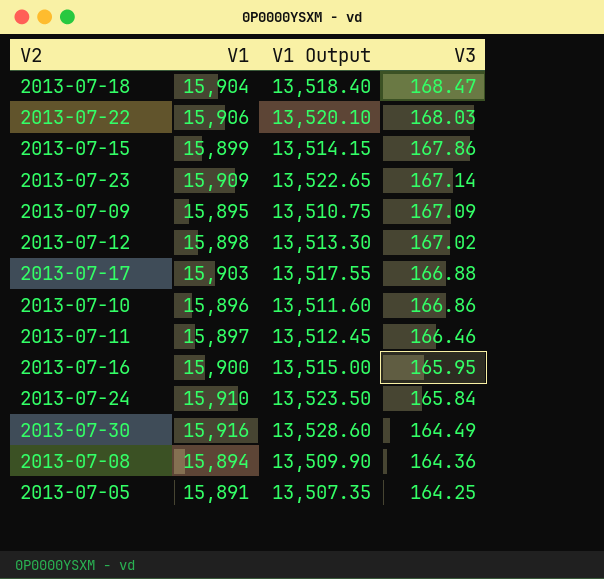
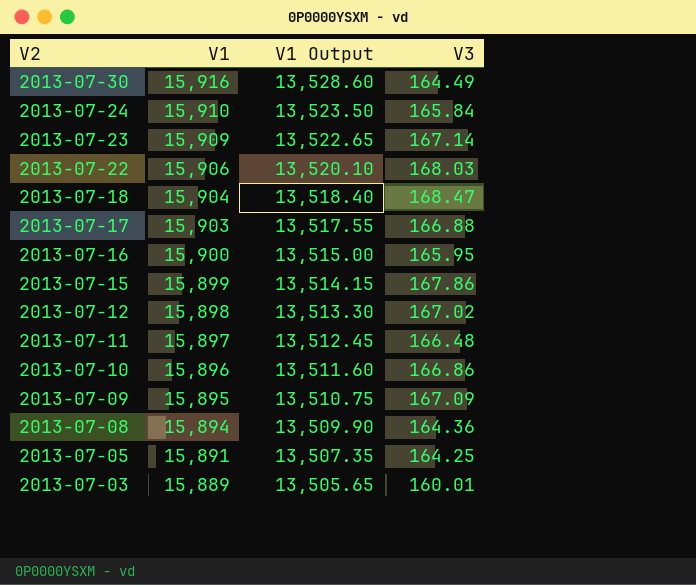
row order: V3 descending -> V2 descending
2013-07-11 | V3: 166.46 -> 166.48
row 2013-07-03: none -> 15,889 | 13,505.65 | 160.01

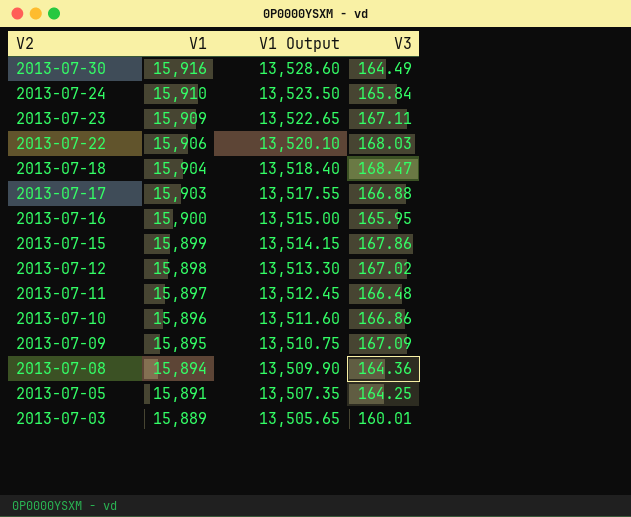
2013-07-23 | V3: 167.14 -> 167.11

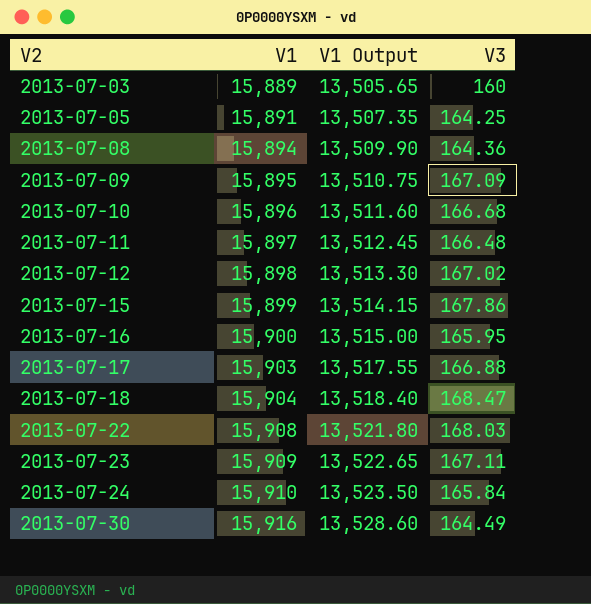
row order: V2 descending -> V2 ascending
2013-07-03 | V3: 160.01 -> 160
2013-07-10 | V3: 166.86 -> 166.68
2013-07-22 | V1: 15,906 -> 15,908
2013-07-22 | V1 Output: 13,520.10 -> 13,521.80

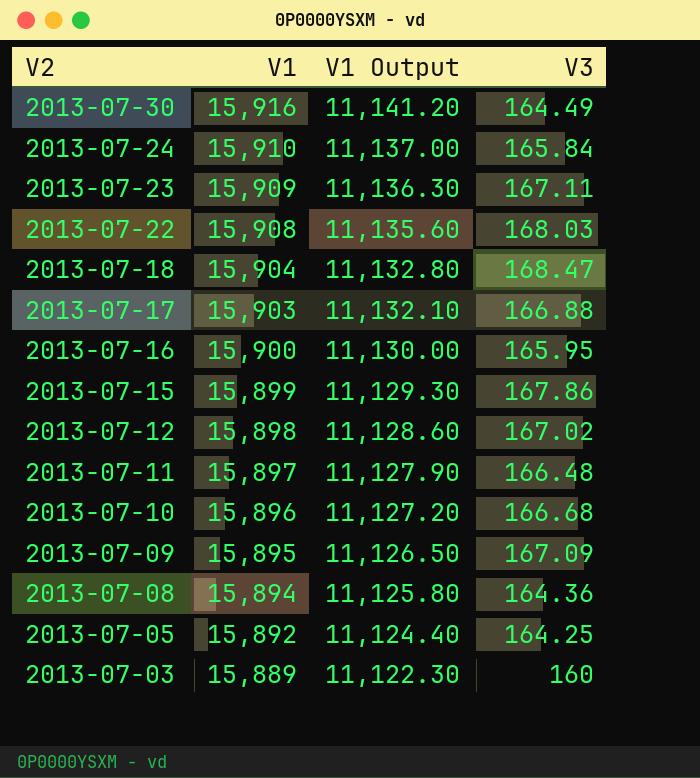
row order: V2 ascending -> V2 descending
column V1 Output | formula: [V1] * 0.85 -> [V1] * 0.7
2013-07-05 | V1: 15,891 -> 15,892

